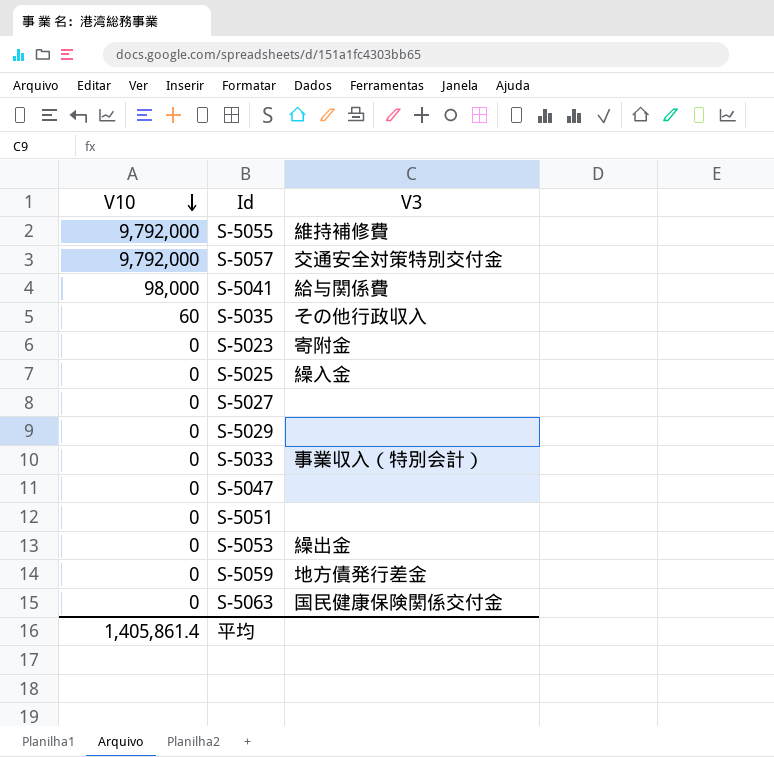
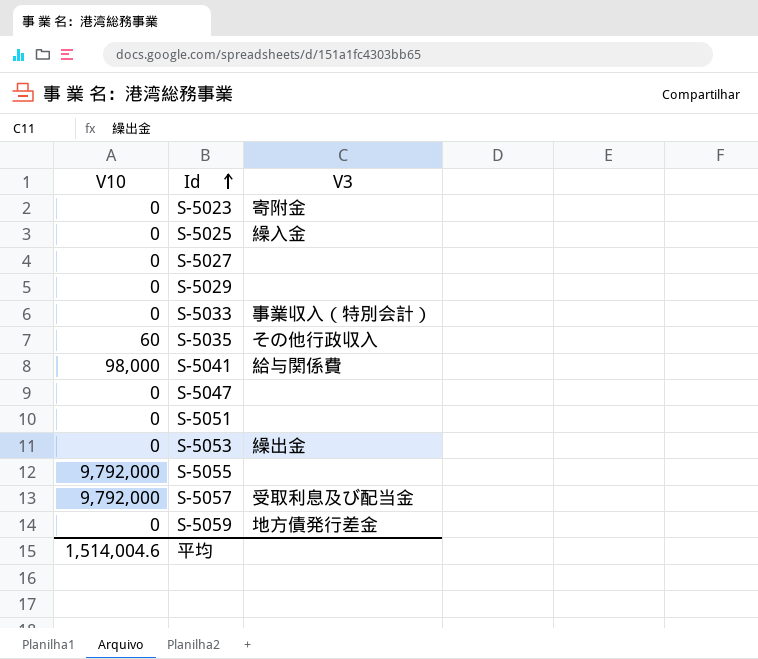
row order: V10 descending -> Id ascending
row S-5063: 0 | 国民健康保険関係交付金 -> none
S-5055 | V3: 維持補修費 -> none
S-5057 | V3: 交通安全対策特別交付金 -> 受取利息及び配当金
平均 | V10: 1,405,861.4 -> 1,514,004.6

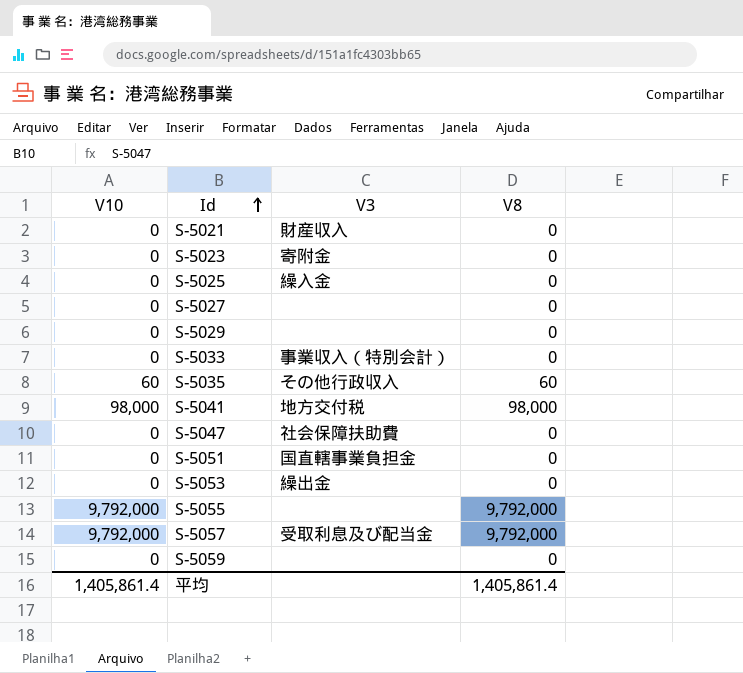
column V8 | position: none -> 4
row S-5021: none -> 0 | 財産収入 | 0
S-5041 | V3: 給与関係費 -> 地方交付税
S-5047 | V3: none -> 社会保障扶助費
S-5051 | V3: none -> 国直轄事業負担金
S-5059 | V3: 地方債発行差金 -> none
平均 | V10: 1,514,004.6 -> 1,405,861.4

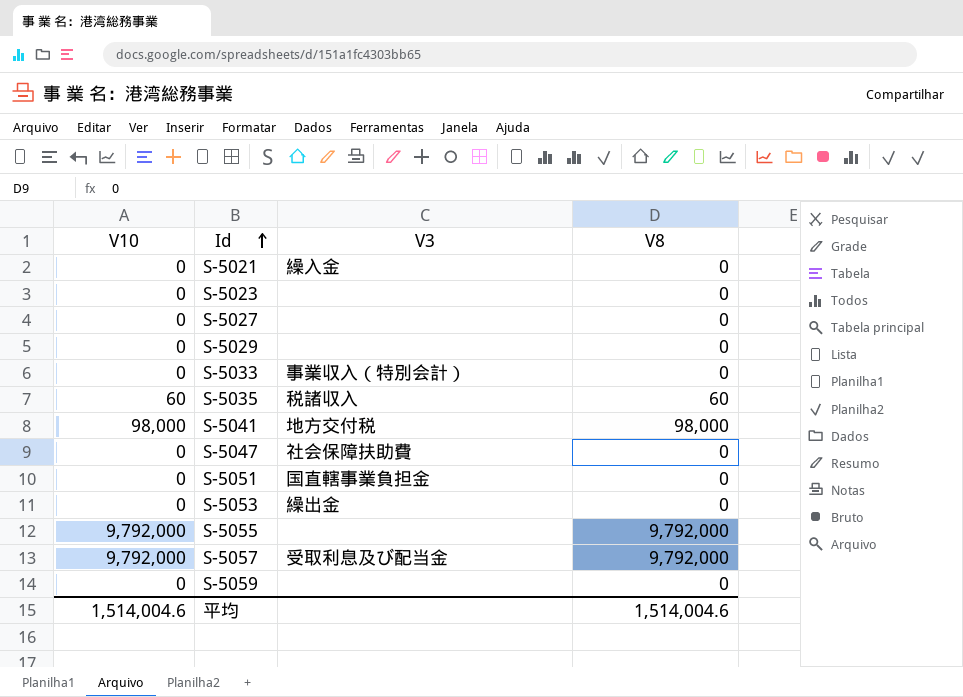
row S-5025: 0 | 繰入金 | 0 -> none
S-5021 | V3: 財産収入 -> 繰入金
S-5023 | V3: 寄附金 -> none
S-5035 | V3: その他行政収入 -> 税諸収入
平均 | V10: 1,405,861.4 -> 1,514,004.6
平均 | V8: 1,405,861.4 -> 1,514,004.6

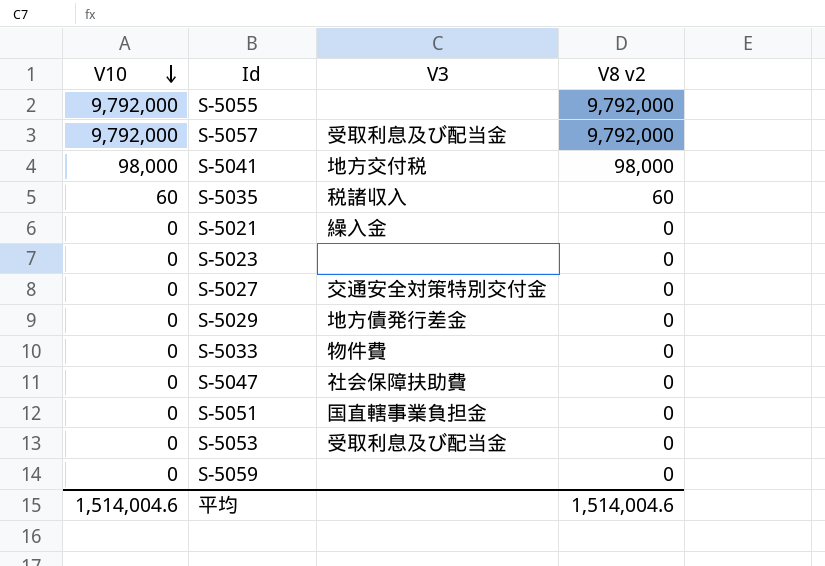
row order: Id ascending -> V10 descending
column name: V8 -> V8 v2
S-5027 | V3: none -> 交通安全対策特別交付金
S-5029 | V3: none -> 地方債発行差金
S-5033 | V3: 事業収入（特別会計） -> 物件費
S-5053 | V3: 繰出金 -> 受取利息及び配当金

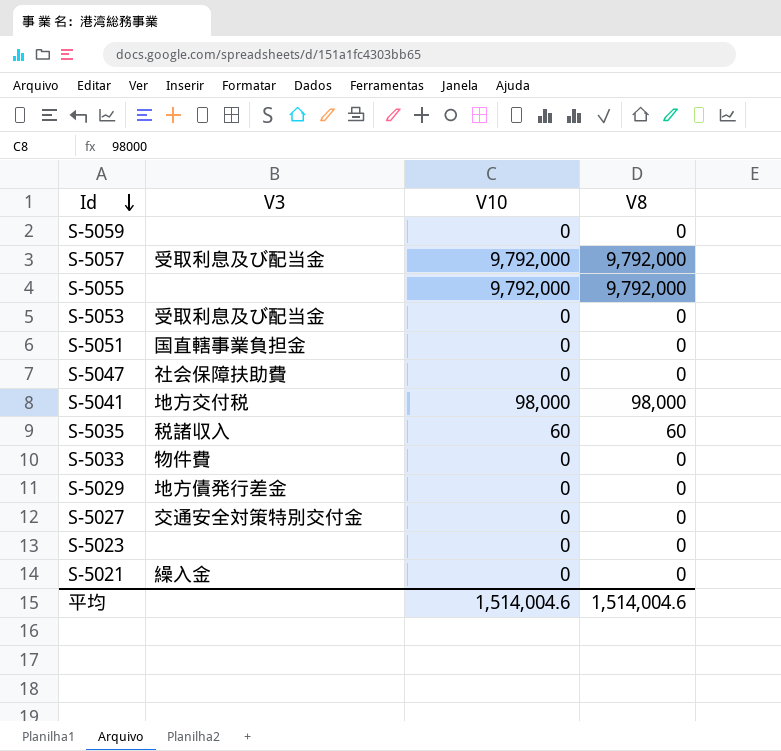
row order: V10 descending -> Id descending
column V10 | position: 1 -> 3
column name: V8 v2 -> V8

